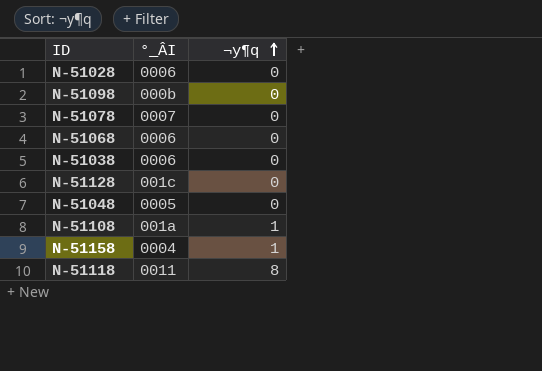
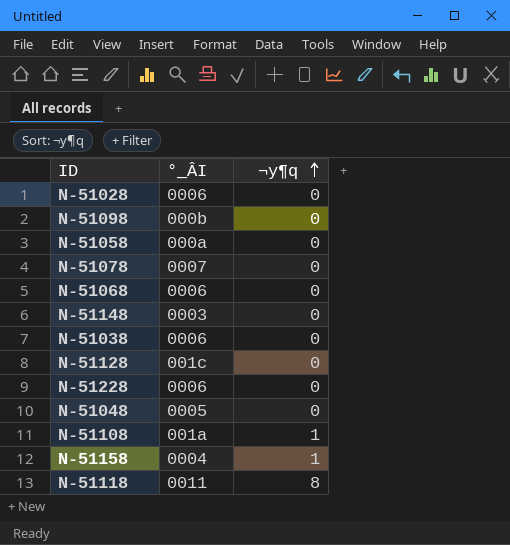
row N-51058: none -> 000a | 0
row N-51148: none -> 0003 | 0
row N-51228: none -> 0006 | 0

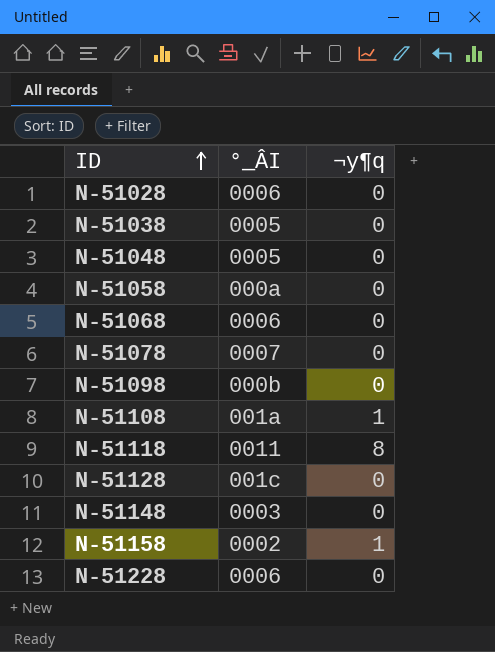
row order: ¬y¶q ascending -> ID ascending
N-51038 | °_ÂI: 0006 -> 0005
N-51158 | °_ÂI: 0004 -> 0002

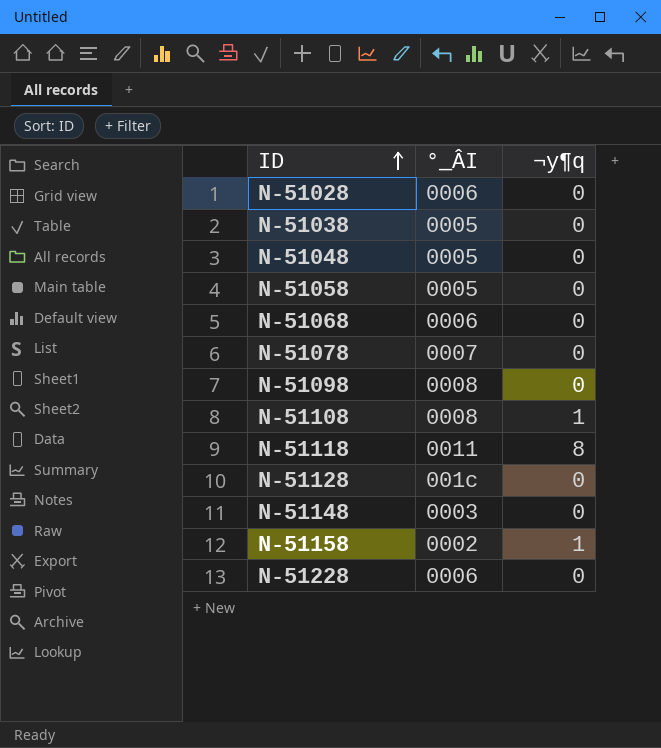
N-51058 | °_ÂI: 000a -> 0005
N-51098 | °_ÂI: 000b -> 0008
N-51108 | °_ÂI: 001a -> 0008

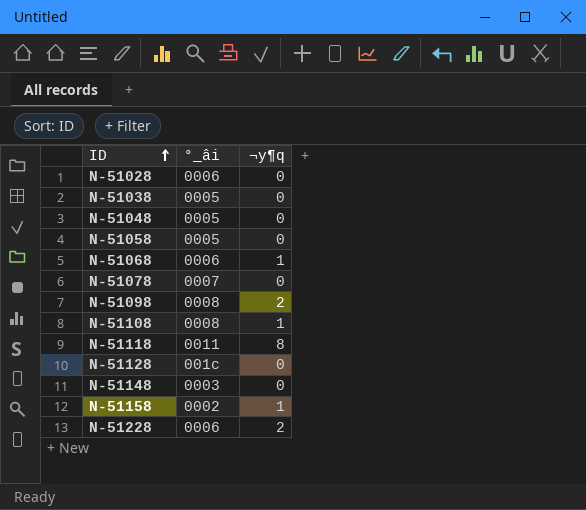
column name: °_ÂI -> °_âi
N-51068 | ¬y¶q: 0 -> 1
N-51098 | ¬y¶q: 0 -> 2
N-51228 | ¬y¶q: 0 -> 2

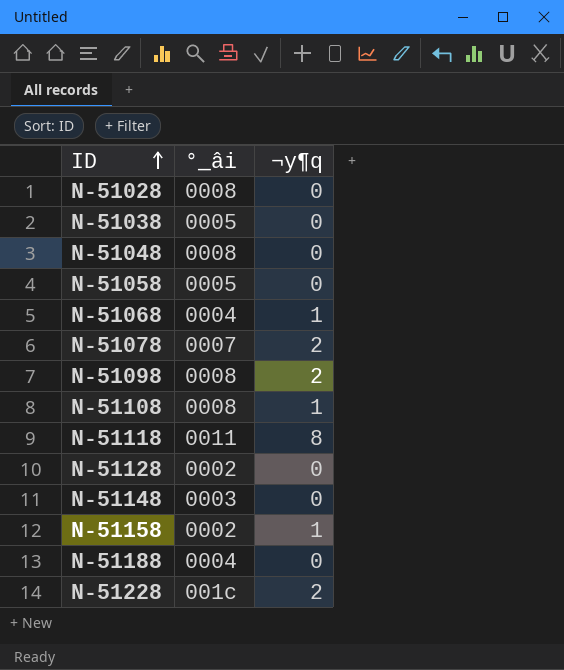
N-51028 | °_âi: 0006 -> 0008
N-51048 | °_âi: 0005 -> 0008
N-51068 | °_âi: 0006 -> 0004
N-51078 | ¬y¶q: 0 -> 2
N-51128 | °_âi: 001c -> 0002
row N-51188: none -> 0004 | 0
N-51228 | °_âi: 0006 -> 001c

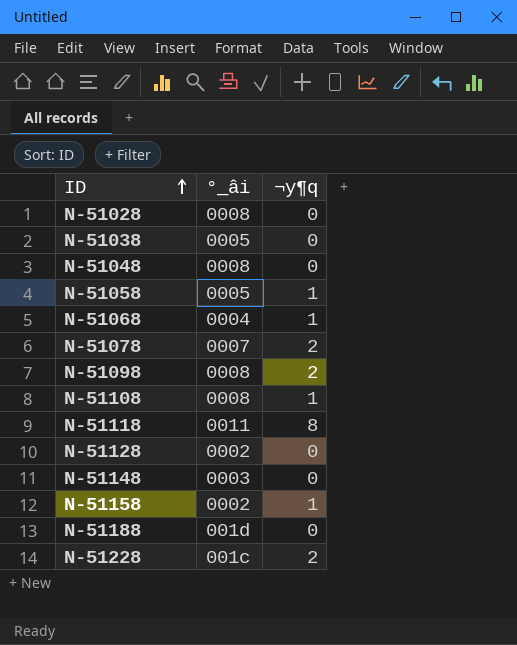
N-51058 | ¬y¶q: 0 -> 1
N-51188 | °_âi: 0004 -> 001d

